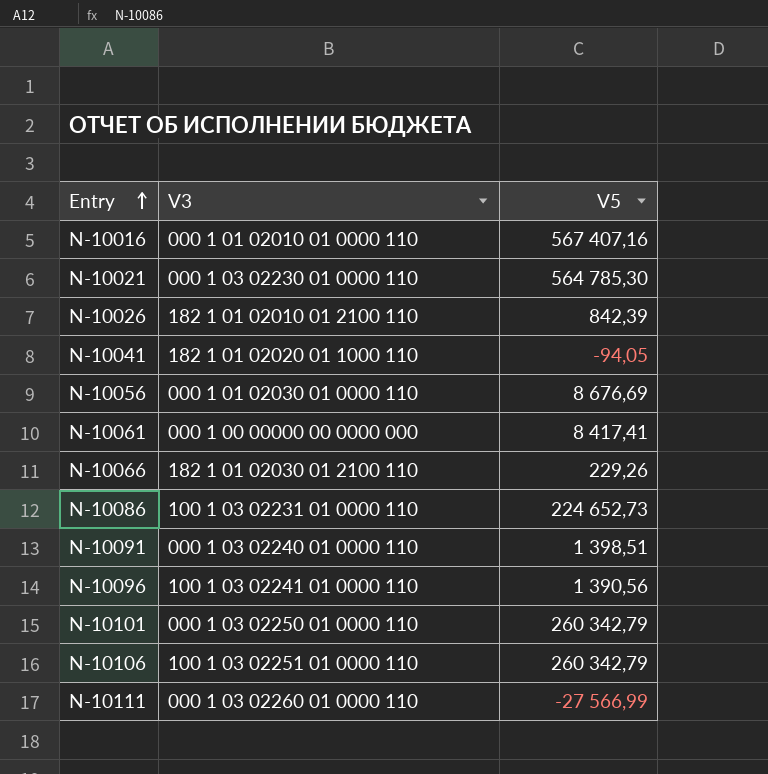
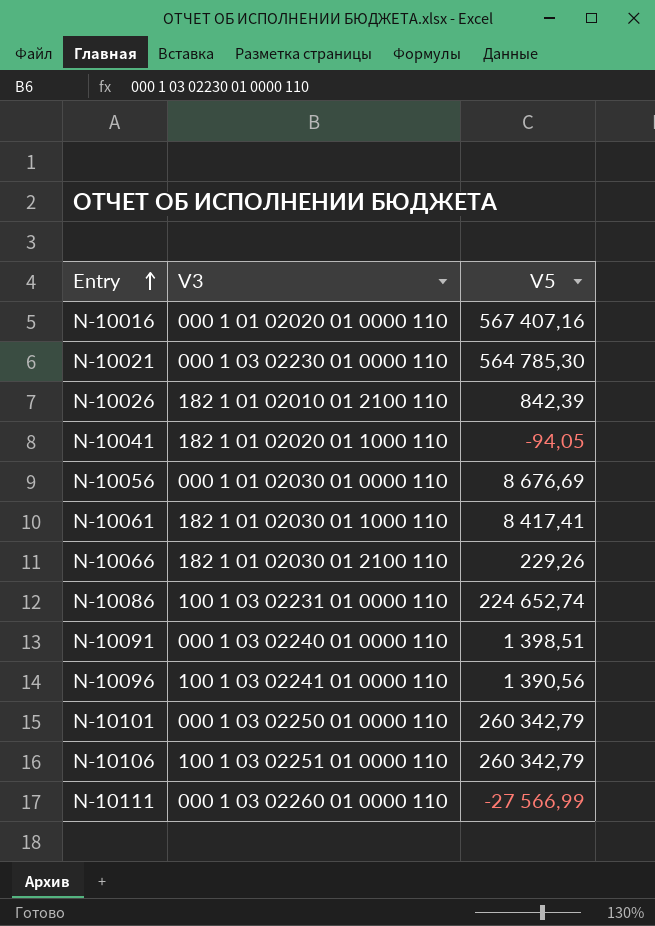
N-10016 | V3: 000 1 01 02010 01 0000 110 -> 000 1 01 02020 01 0000 110
N-10061 | V3: 000 1 00 00000 00 0000 000 -> 182 1 01 02030 01 1000 110
N-10086 | V5: 224 652,73 -> 224 652,74

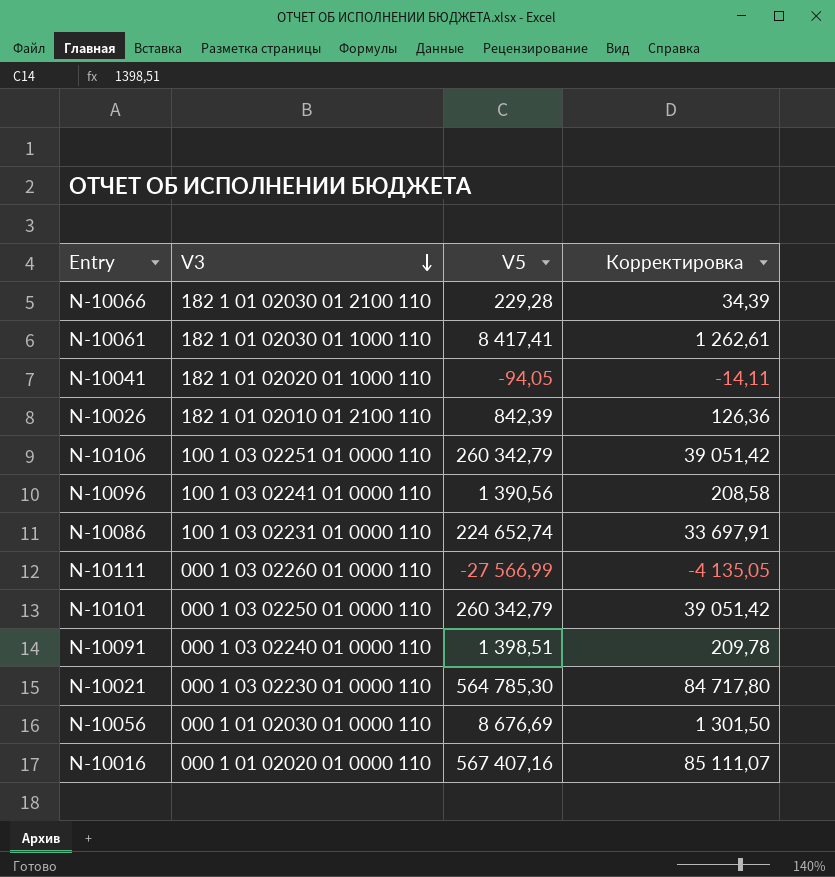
row order: Entry ascending -> V3 descending
column Корректировка | formula: none -> [V5] * 0,15
N-10066 | V5: 229,26 -> 229,28

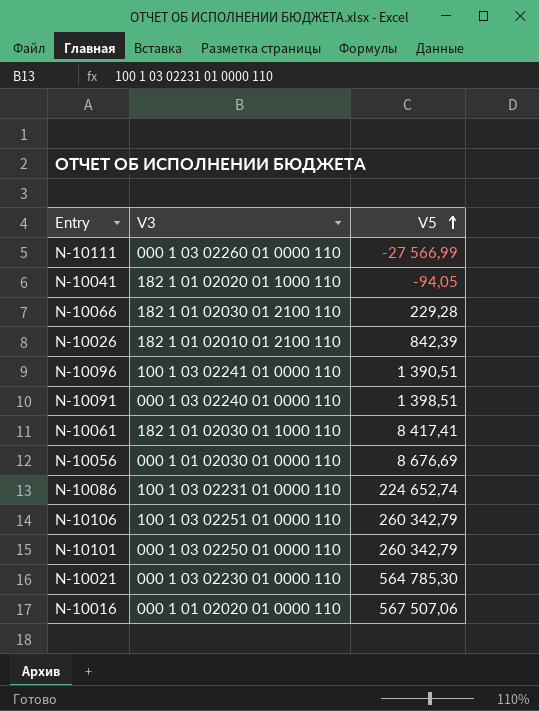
row order: V3 descending -> V5 ascending
column Корректировка | formula: [V5] * 0,15 -> none
N-10096 | V5: 1 390,56 -> 1 390,51
N-10016 | V5: 567 407,16 -> 567 507,06

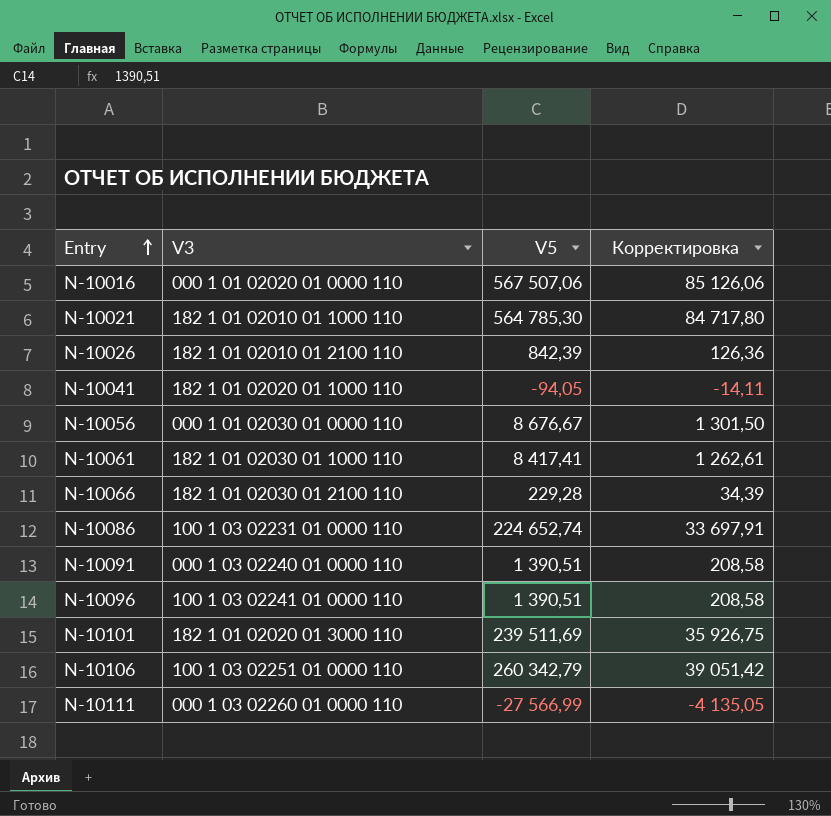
row order: V5 ascending -> Entry ascending
column Корректировка | formula: none -> [V5] * 0,15
N-10021 | V3: 000 1 03 02230 01 0000 110 -> 182 1 01 02010 01 1000 110
N-10056 | V5: 8 676,69 -> 8 676,67
N-10091 | V5: 1 398,51 -> 1 390,51
N-10101 | V3: 000 1 03 02250 01 0000 110 -> 182 1 01 02020 01 3000 110
N-10101 | V5: 260 342,79 -> 239 511,69

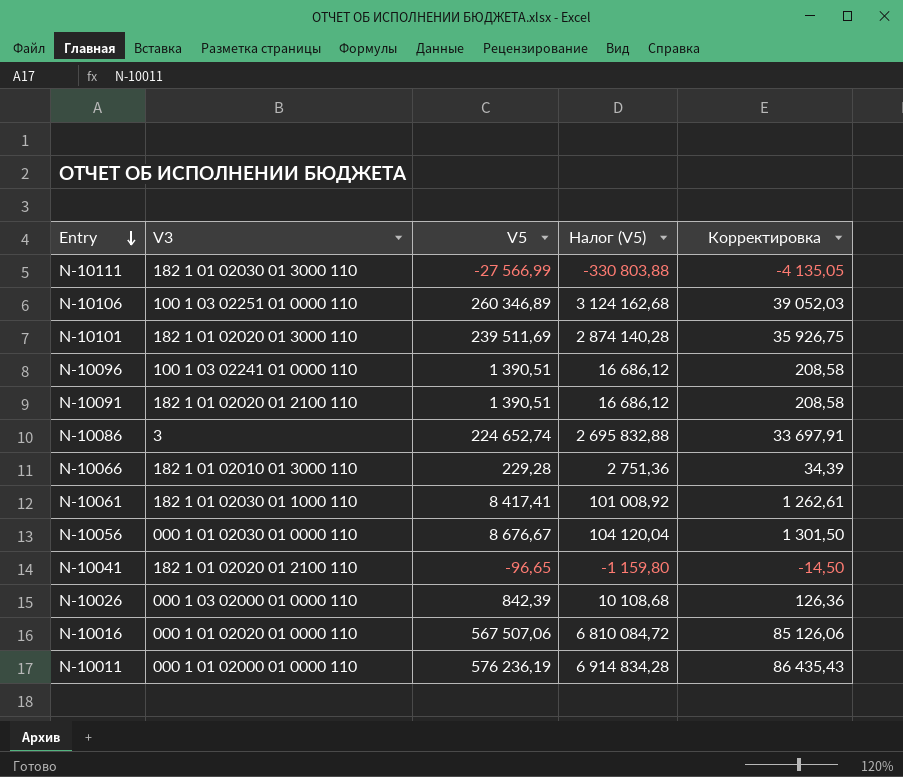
row order: Entry ascending -> Entry descending
column Налог (V5) | formula: none -> [V5] * 12
row N-10021: 182 1 01 02010 01 1000 110 | 564 785,30 | 84 717,80 -> none
N-10111 | V3: 000 1 03 02260 01 0000 110 -> 182 1 01 02030 01 3000 110
N-10106 | V5: 260 342,79 -> 260 346,89
N-10106 | Корректировка: 39 051,42 -> 39 052,03
N-10091 | V3: 000 1 03 02240 01 0000 110 -> 182 1 01 02020 01 2100 110
N-10086 | V3: 100 1 03 02231 01 0000 110 -> 3
N-10066 | V3: 182 1 01 02030 01 2100 110 -> 182 1 01 02010 01 3000 110
N-10041 | V3: 182 1 01 02020 01 1000 110 -> 182 1 01 02020 01 2100 110
N-10041 | V5: -94,05 -> -96,65
N-10041 | Корректировка: -14,11 -> -14,50
N-10026 | V3: 182 1 01 02010 01 2100 110 -> 000 1 03 02000 01 0000 110
row N-10011: none -> 000 1 01 02000 01 0000 110 | 576 236,19 | 6 914 834,28 | 86 435,43

